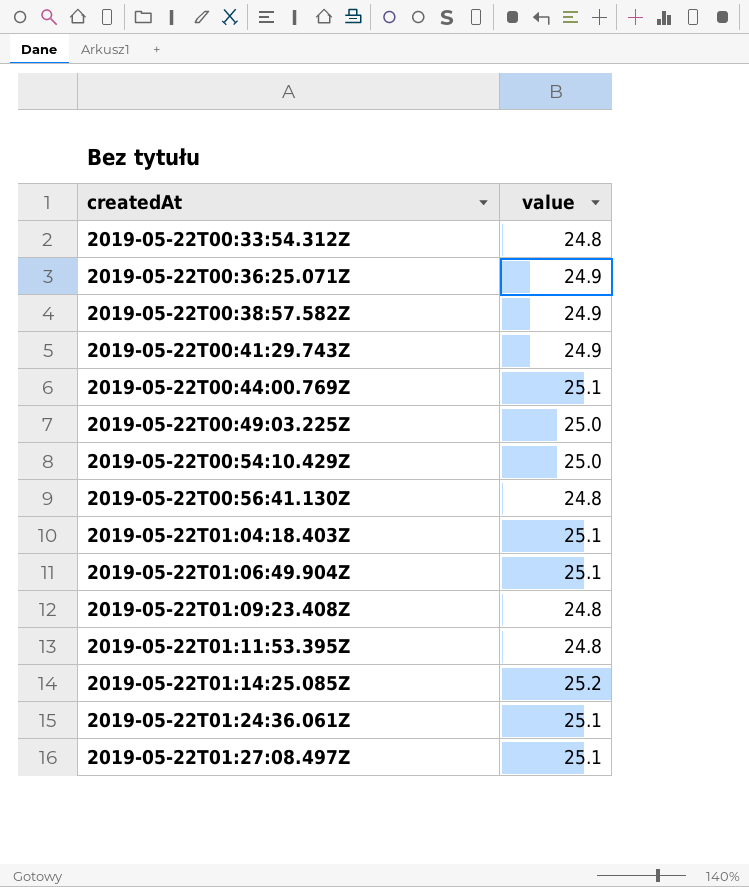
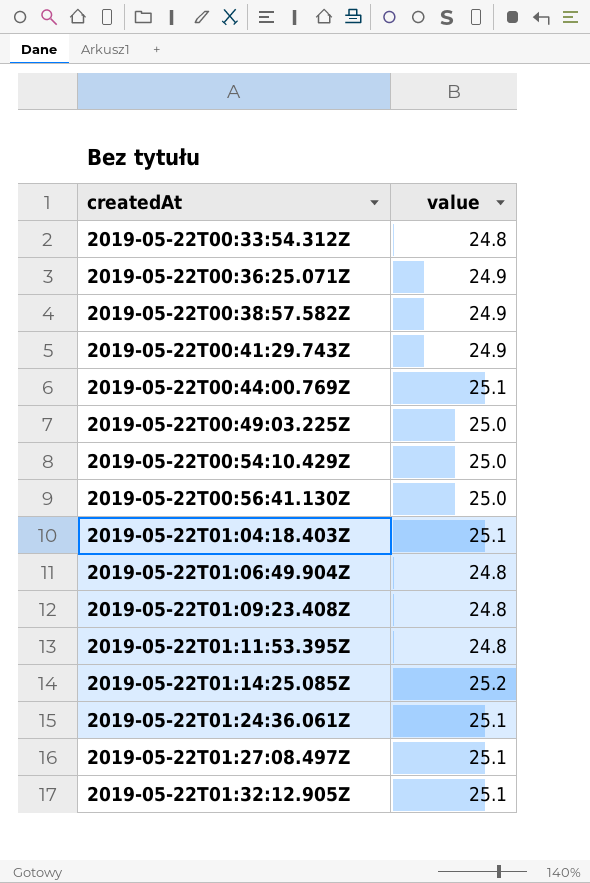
2019-05-22T00:56:41.130Z | value: 24.8 -> 25.0
2019-05-22T01:06:49.904Z | value: 25.1 -> 24.8
row 2019-05-22T01:32:12.905Z: none -> 25.1

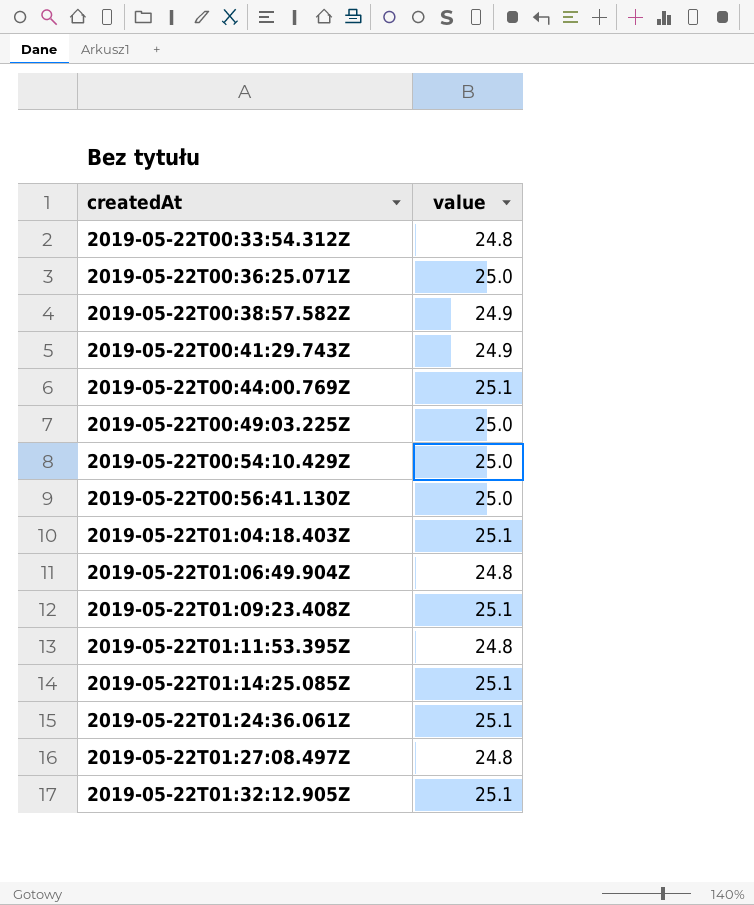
2019-05-22T00:36:25.071Z | value: 24.9 -> 25.0
2019-05-22T01:09:23.408Z | value: 24.8 -> 25.1
2019-05-22T01:14:25.085Z | value: 25.2 -> 25.1
2019-05-22T01:27:08.497Z | value: 25.1 -> 24.8

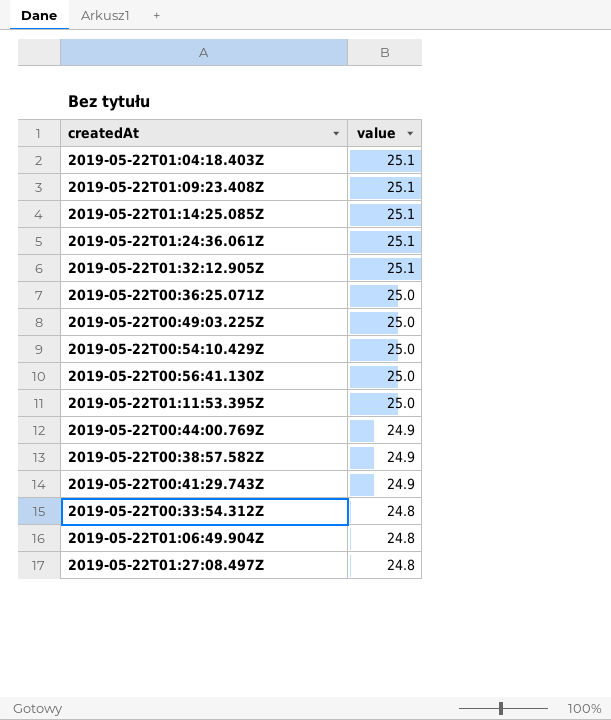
row order: createdAt ascending -> value descending
2019-05-22T01:11:53.395Z | value: 24.8 -> 25.0
2019-05-22T00:44:00.769Z | value: 25.1 -> 24.9

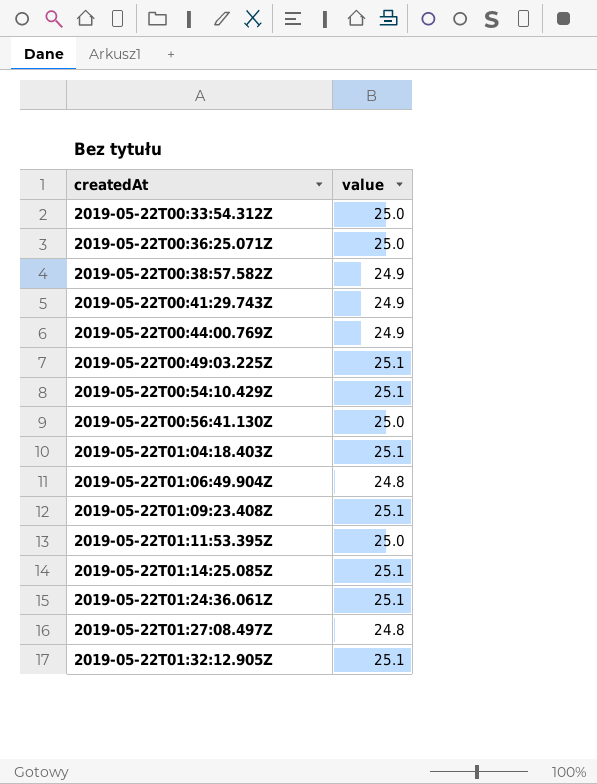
row order: value descending -> createdAt ascending
2019-05-22T00:33:54.312Z | value: 24.8 -> 25.0
2019-05-22T00:49:03.225Z | value: 25.0 -> 25.1
2019-05-22T00:54:10.429Z | value: 25.0 -> 25.1

